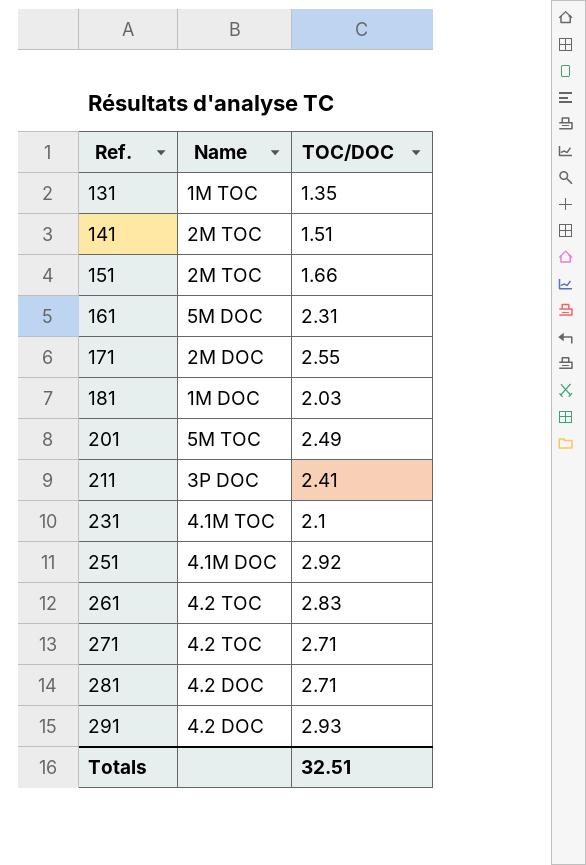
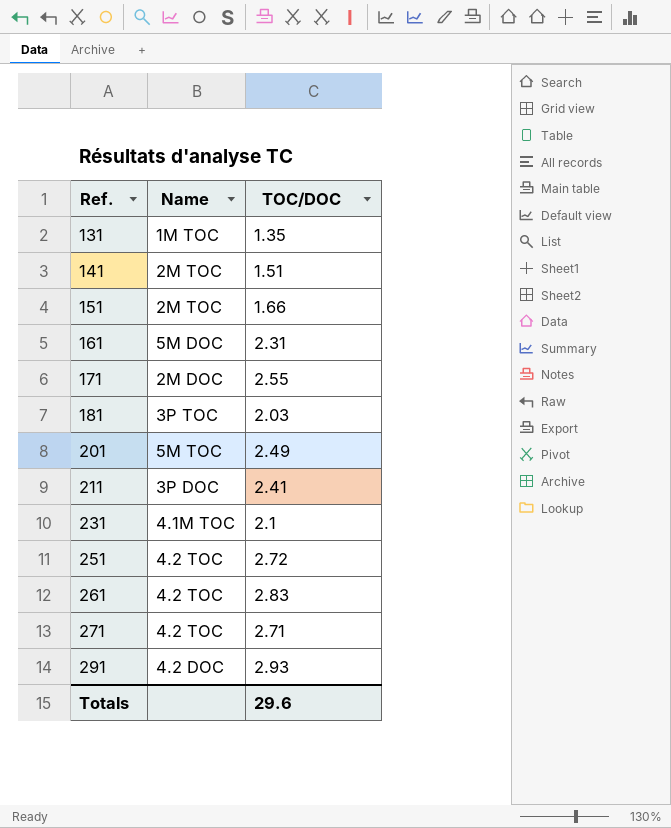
row 281: 4.2 DOC | 2.71 -> none
181 | Name: 1M DOC -> 3P TOC
251 | Name: 4.1M DOC -> 4.2 TOC
251 | TOC/DOC: 2.92 -> 2.72
Totals | TOC/DOC: 32.51 -> 29.6

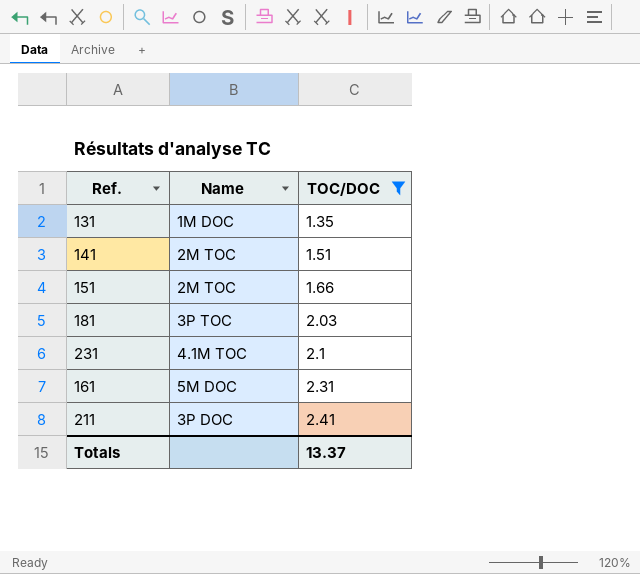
filter: none -> TOC/DOC <= 2.41
row order: Ref. ascending -> TOC/DOC ascending
131 | Name: 1M TOC -> 1M DOC
Totals | TOC/DOC: 29.6 -> 13.37

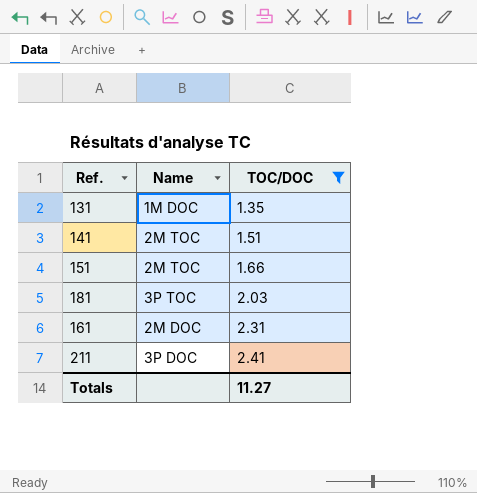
row 231: 4.1M TOC | 2.1 -> none
161 | Name: 5M DOC -> 2M DOC
Totals | TOC/DOC: 13.37 -> 11.27

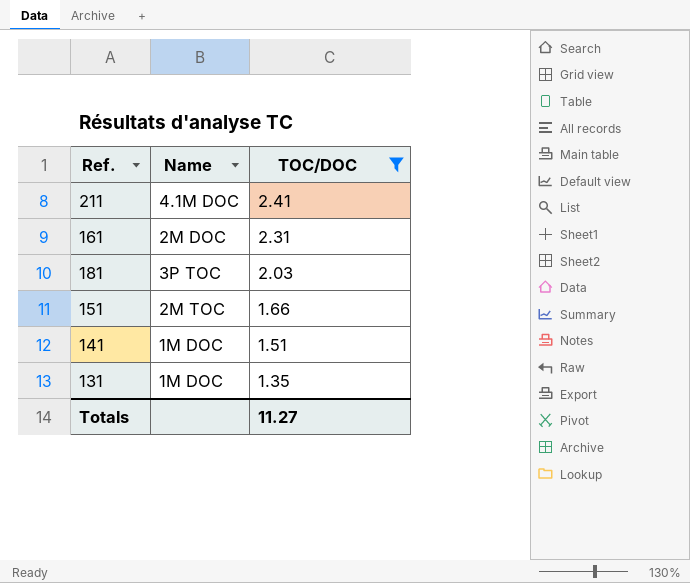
row order: TOC/DOC ascending -> TOC/DOC descending
211 | Name: 3P DOC -> 4.1M DOC
141 | Name: 2M TOC -> 1M DOC

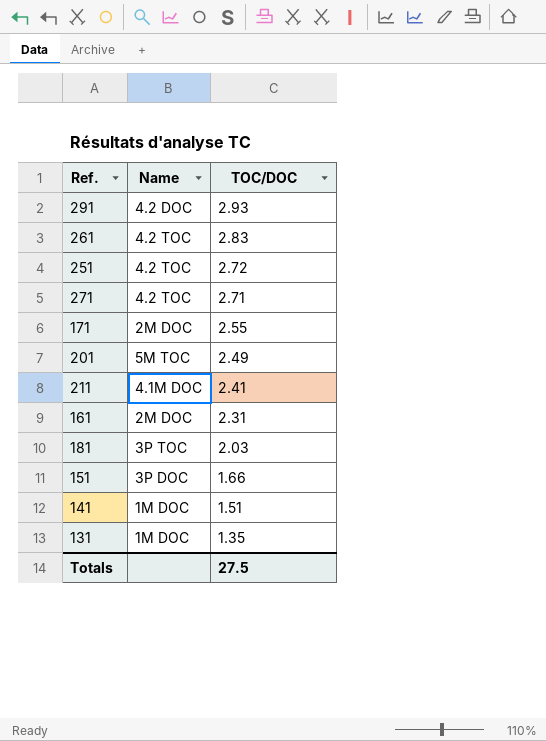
filter: TOC/DOC <= 2.41 -> none
151 | Name: 2M TOC -> 3P DOC
Totals | TOC/DOC: 11.27 -> 27.5

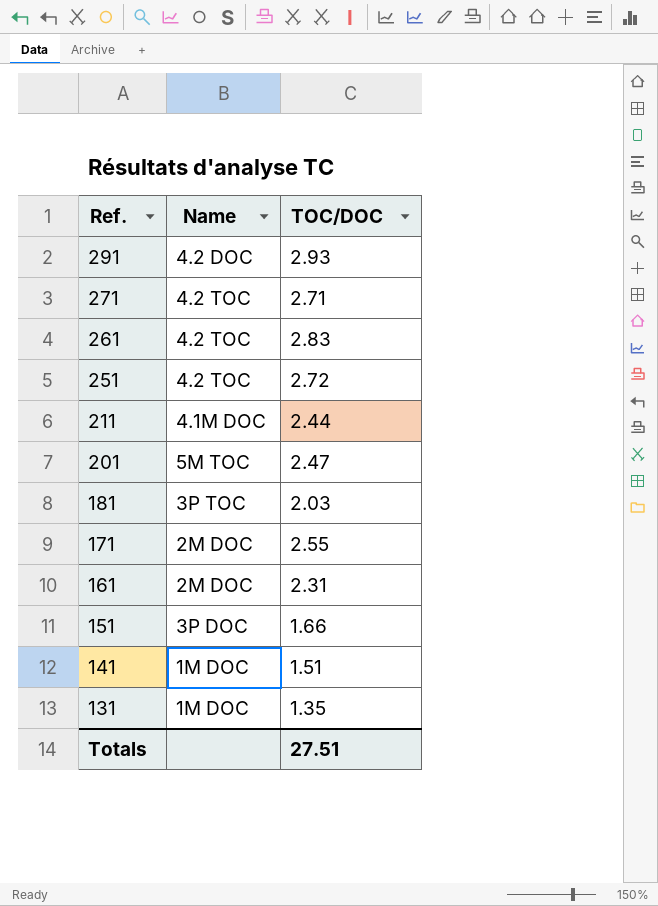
row order: TOC/DOC descending -> Ref. descending
211 | TOC/DOC: 2.41 -> 2.44
201 | TOC/DOC: 2.49 -> 2.47
Totals | TOC/DOC: 27.5 -> 27.51

